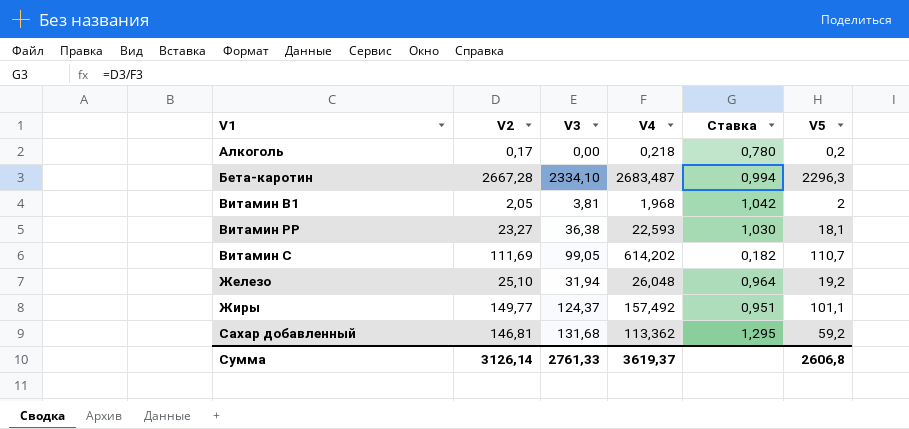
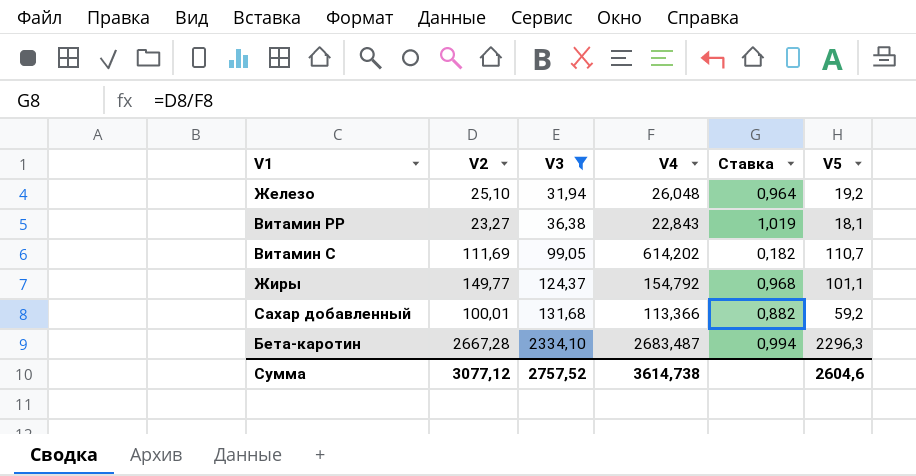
filter: none -> V3 >= 31,94
row order: V1 ascending -> V3 ascending
Витамин РР | V4: 22,593 -> 22,843
Витамин РР | Ставка: 1,030 -> 1,019
Жиры | V4: 157,492 -> 154,792
Жиры | Ставка: 0,951 -> 0,968
Сахар добавленный | V2: 146,81 -> 100,01
Сахар добавленный | V4: 113,362 -> 113,366
Сахар добавленный | Ставка: 1,295 -> 0,882
Сумма | V2: 3126,14 -> 3077,12
Сумма | V3: 2761,33 -> 2757,52
Сумма | V4: 3619,37 -> 3614,738
Сумма | V5: 2606,8 -> 2604,6

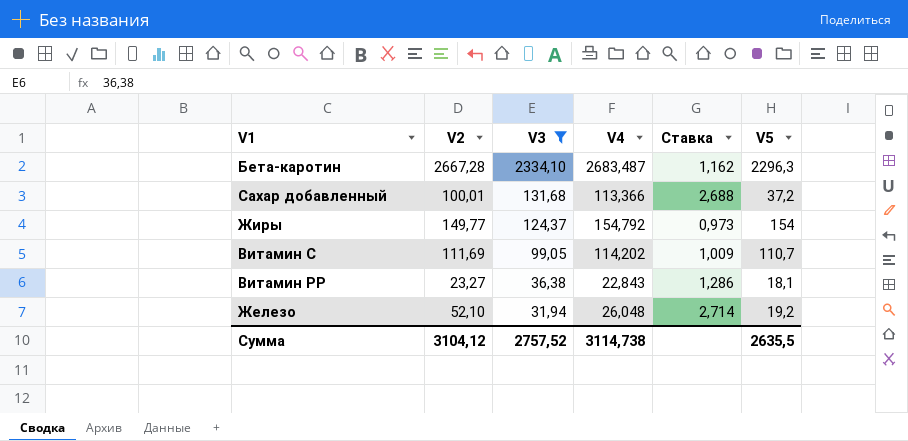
row order: V3 ascending -> V3 descending
column Ставка | formula: [V2] / [V4] -> [V2] / [V5]
Сахар добавленный | V5: 59,2 -> 37,2
Жиры | V5: 101,1 -> 154
Витамин С | V4: 614,202 -> 114,202
Железо | V2: 25,10 -> 52,10
Сумма | V2: 3077,12 -> 3104,12
Сумма | V4: 3614,738 -> 3114,738
Сумма | V5: 2604,6 -> 2635,5

